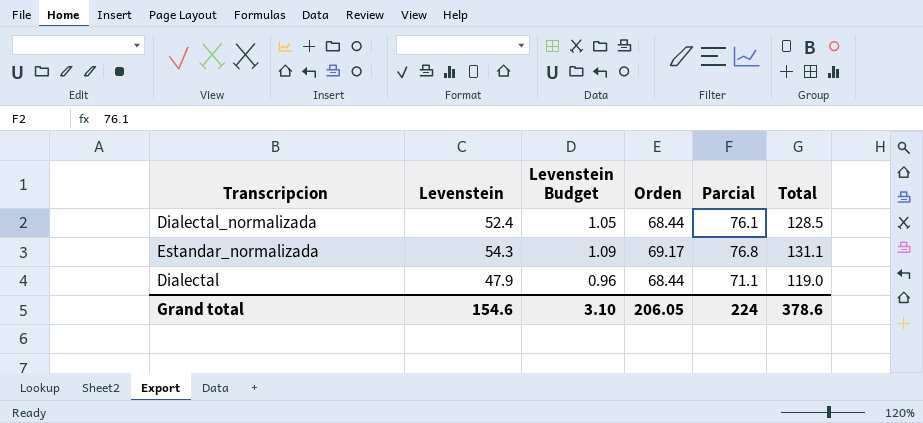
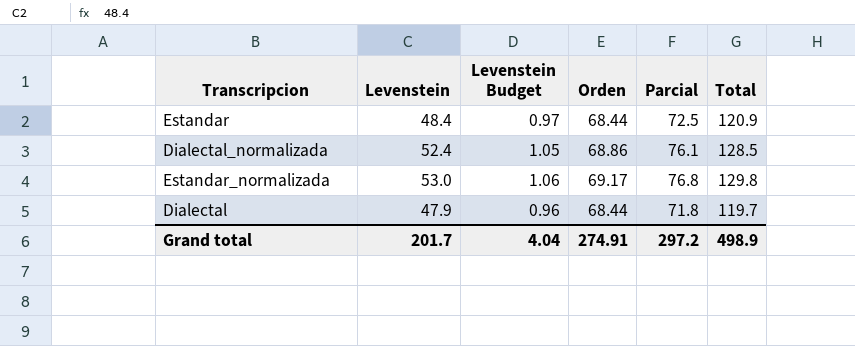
row Estandar: none -> 48.4 | 0.97 | 68.44 | 72.5 | 120.9
Dialectal_normalizada | Orden: 68.44 -> 68.86
Estandar_normalizada | Levenstein: 54.3 -> 53.0
Estandar_normalizada | Levenstein Budget: 1.09 -> 1.06
Estandar_normalizada | Total: 131.1 -> 129.8
Dialectal | Parcial: 71.1 -> 71.8
Dialectal | Total: 119.0 -> 119.7
Grand total | Levenstein: 154.6 -> 201.7
Grand total | Levenstein Budget: 3.10 -> 4.04
Grand total | Orden: 206.05 -> 274.91
Grand total | Parcial: 224 -> 297.2
Grand total | Total: 378.6 -> 498.9

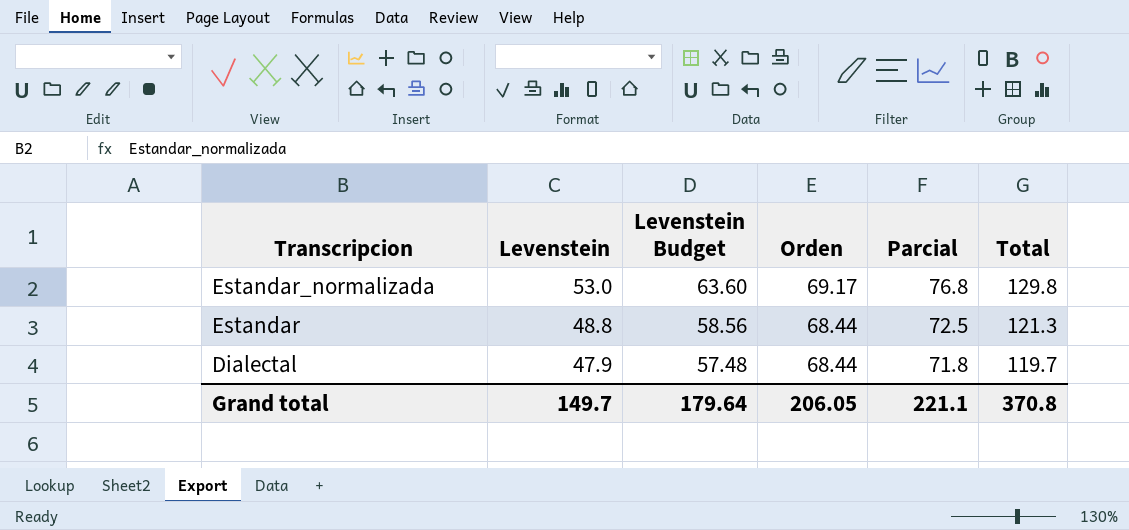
row order: none -> Transcripcion descending
column Levenstein Budget | formula: [Levenstein] * 0.02 -> [Levenstein] * 1.2
row Dialectal_normalizada: 52.4 | 1.05 | 68.86 | 76.1 | 128.5 -> none
Estandar | Levenstein: 48.4 -> 48.8
Estandar | Total: 120.9 -> 121.3
Grand total | Levenstein: 201.7 -> 149.7
Grand total | Levenstein Budget: 4.04 -> 179.64
Grand total | Orden: 274.91 -> 206.05
Grand total | Parcial: 297.2 -> 221.1
Grand total | Total: 498.9 -> 370.8

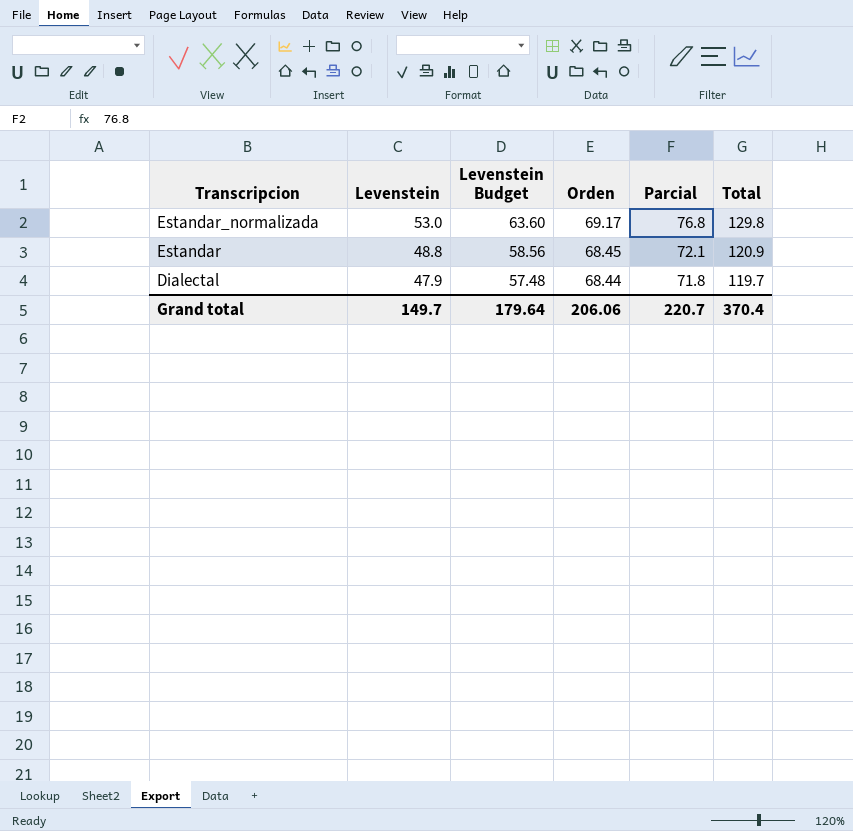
Estandar | Orden: 68.44 -> 68.45
Estandar | Parcial: 72.5 -> 72.1
Estandar | Total: 121.3 -> 120.9
Grand total | Orden: 206.05 -> 206.06
Grand total | Parcial: 221.1 -> 220.7
Grand total | Total: 370.8 -> 370.4

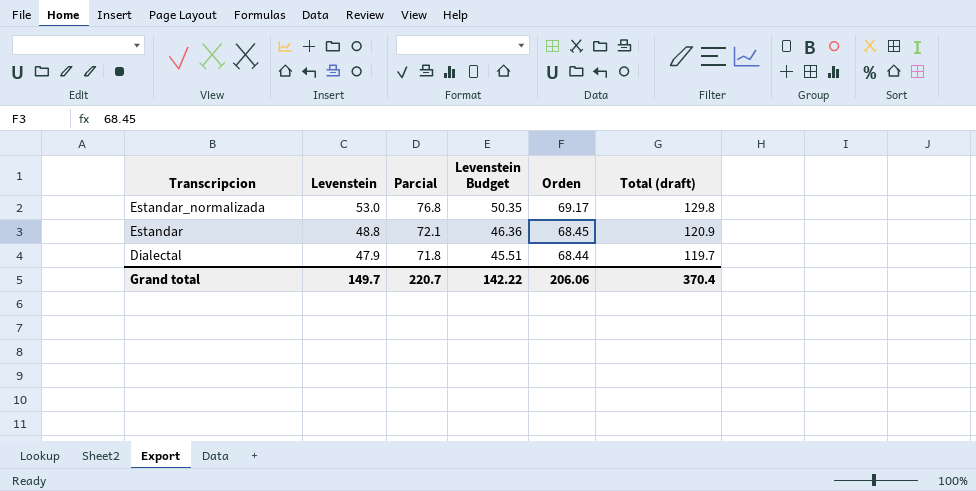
column Parcial | position: 5 -> 3
column Levenstein Budget | formula: [Levenstein] * 1.2 -> [Levenstein] * 0.95
column name: Total -> Total (draft)
Grand total | Levenstein Budget: 179.64 -> 142.22

